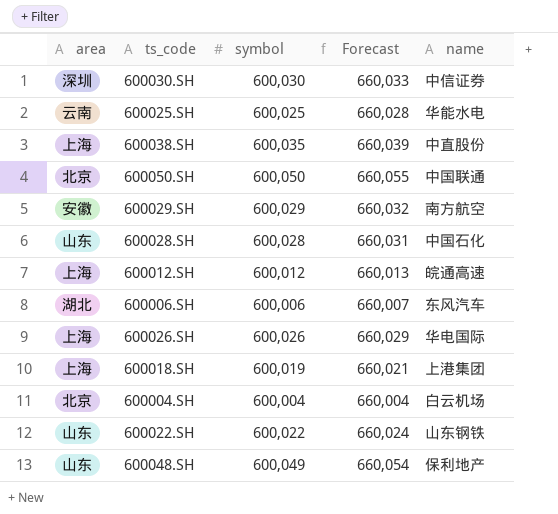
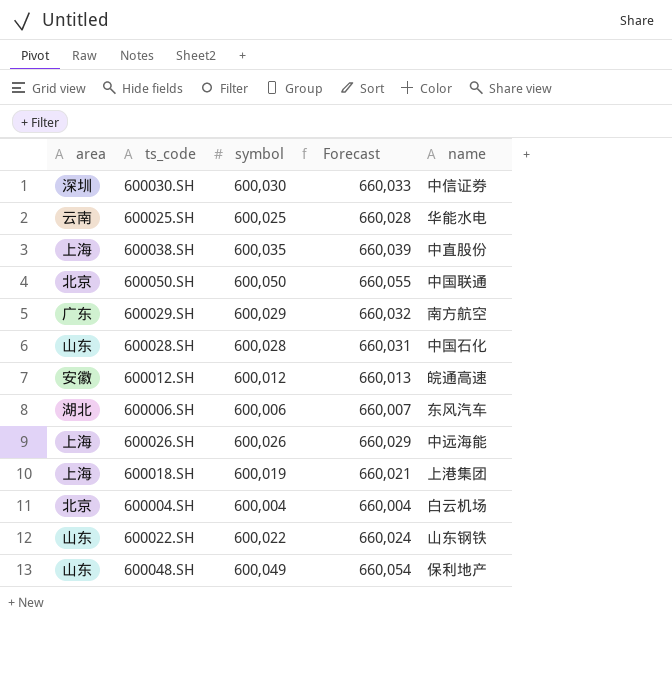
600029.SH | area: 安徽 -> 广东
600012.SH | area: 上海 -> 安徽
600026.SH | name: 华电国际 -> 中远海能

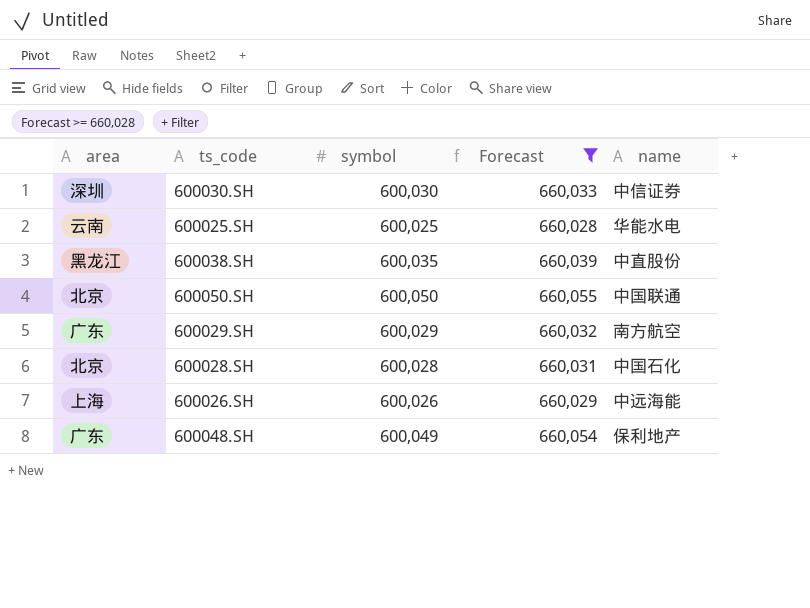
filter: none -> Forecast >= 660,028
600038.SH | area: 上海 -> 黑龙江
600028.SH | area: 山东 -> 北京
600048.SH | area: 山东 -> 广东

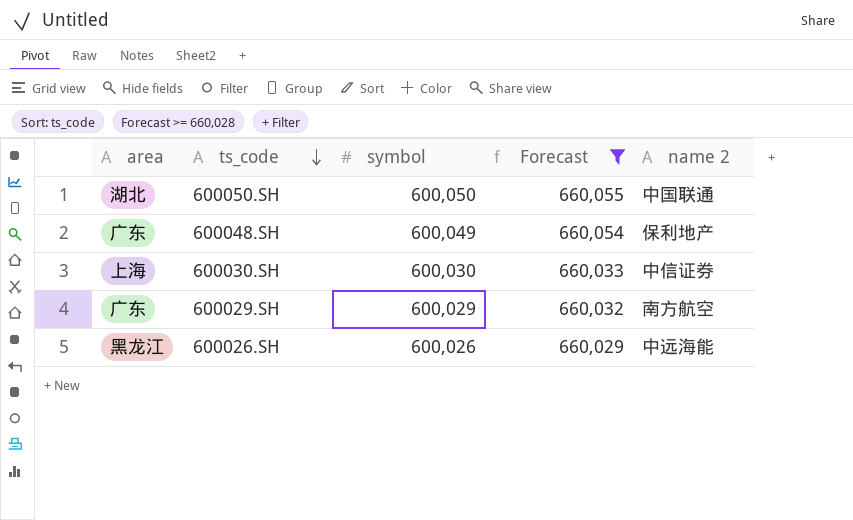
row order: none -> ts_code descending
column name: name -> name 2
row 600025.SH: 云南 | 600,025 | 660,028 | 华能水电 -> none
row 600038.SH: 黑龙江 | 600,035 | 660,039 | 中直股份 -> none
row 600028.SH: 北京 | 600,028 | 660,031 | 中国石化 -> none
600050.SH | area: 北京 -> 湖北
600030.SH | area: 深圳 -> 上海
600026.SH | area: 上海 -> 黑龙江

